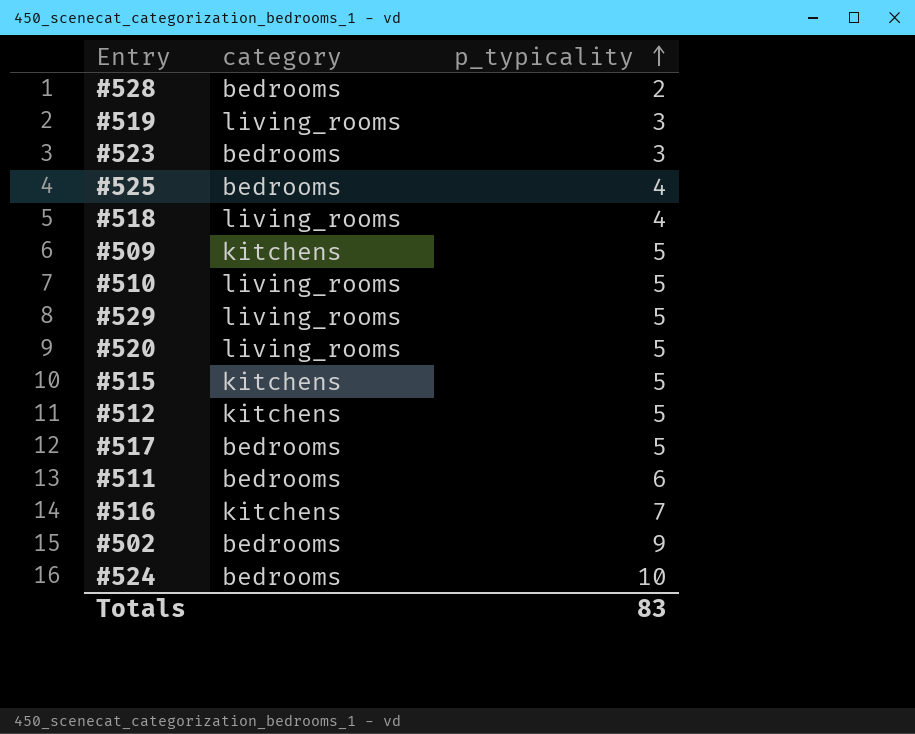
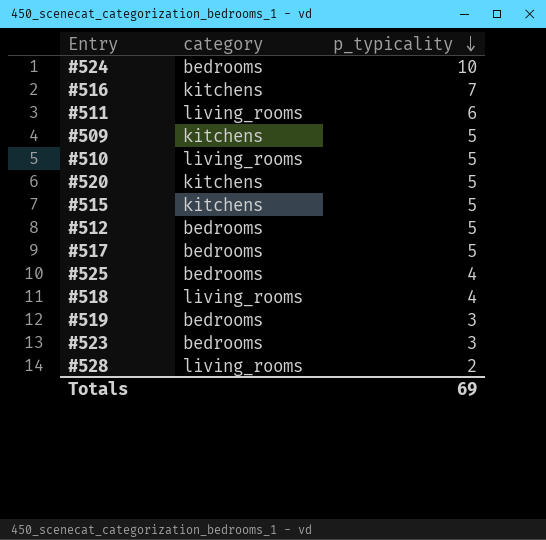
row order: p_typicality ascending -> p_typicality descending
row #529: living_rooms | 5 -> none
row #502: bedrooms | 9 -> none
#511 | category: bedrooms -> living_rooms
#520 | category: living_rooms -> kitchens
#512 | category: kitchens -> bedrooms
#519 | category: living_rooms -> bedrooms
#528 | category: bedrooms -> living_rooms
Totals | p_typicality: 83 -> 69

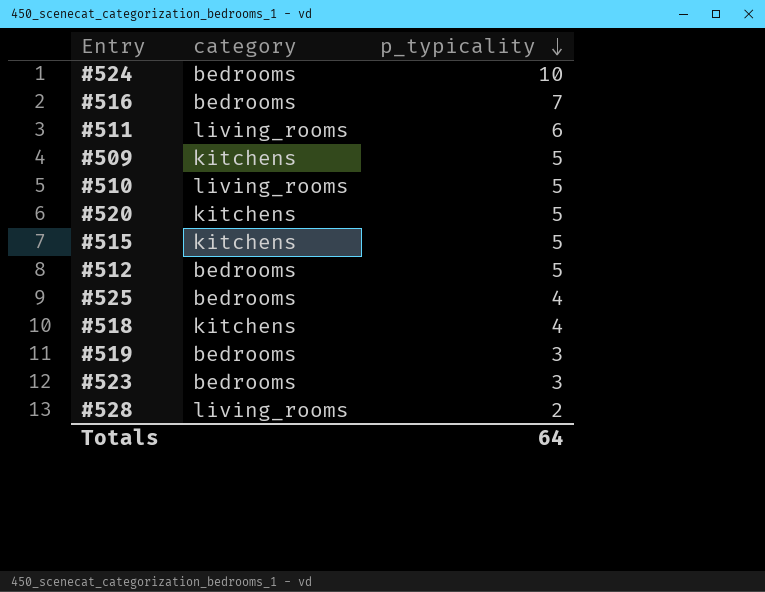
row #517: bedrooms | 5 -> none
#516 | category: kitchens -> bedrooms
#518 | category: living_rooms -> kitchens
Totals | p_typicality: 69 -> 64

